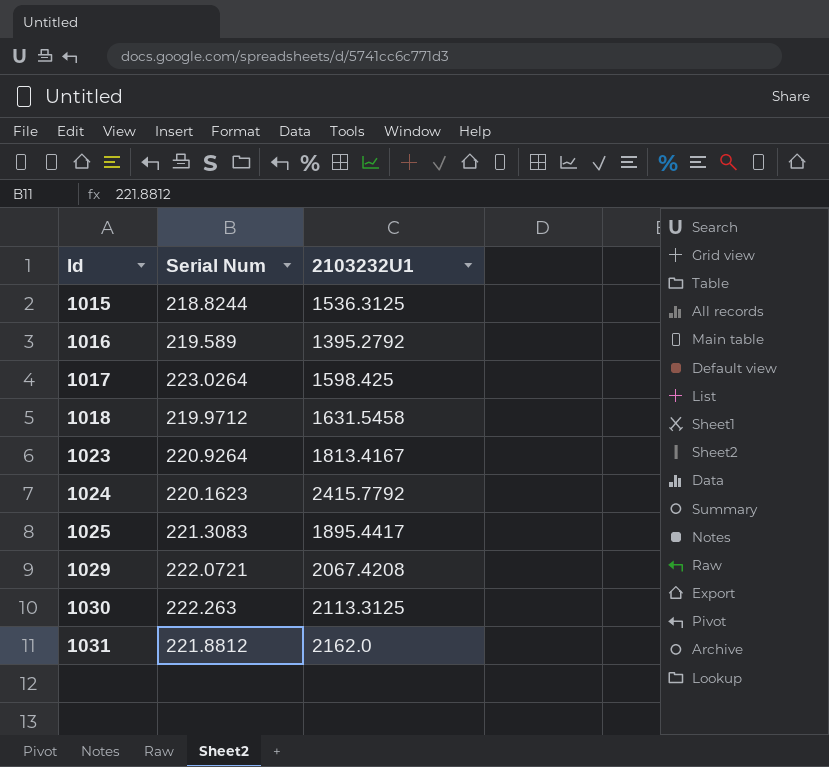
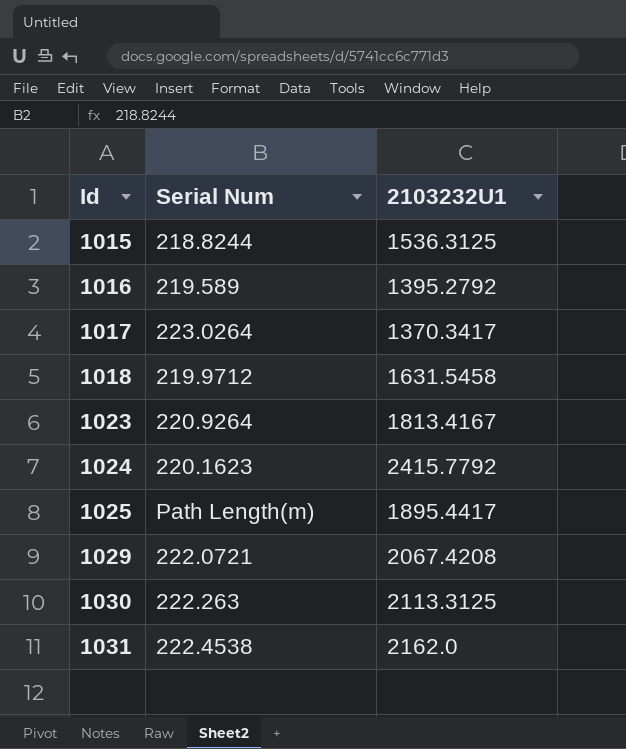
1017 | 2103232U1: 1598.425 -> 1370.3417
1025 | Serial Num: 221.3083 -> Path Length(m)
1031 | Serial Num: 221.8812 -> 222.4538

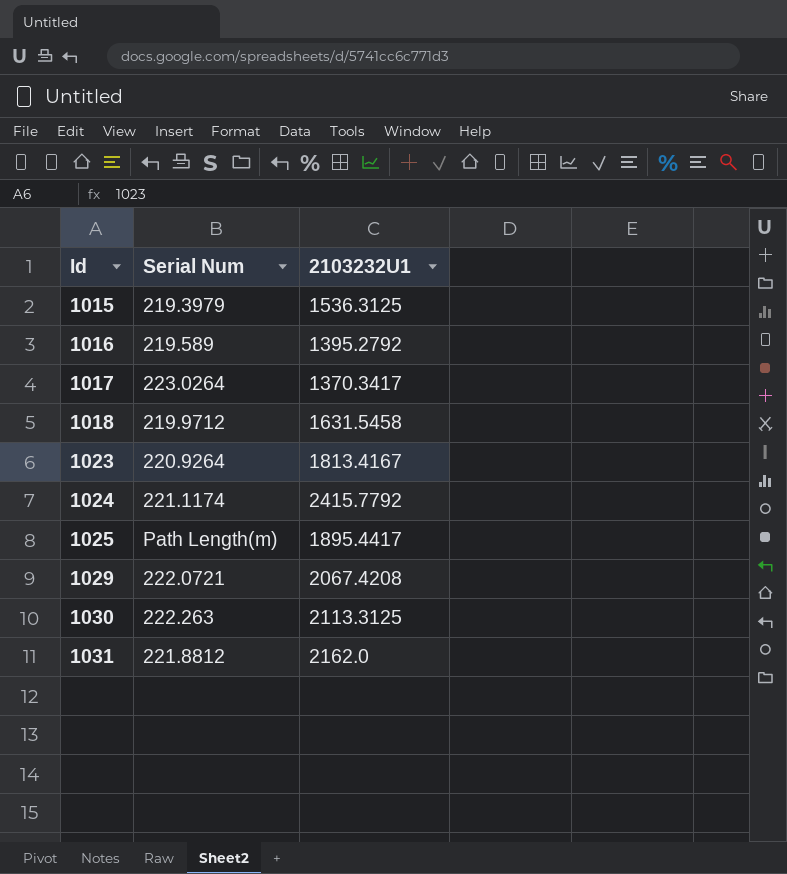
1015 | Serial Num: 218.8244 -> 219.3979
1024 | Serial Num: 220.1623 -> 221.1174
1031 | Serial Num: 222.4538 -> 221.8812

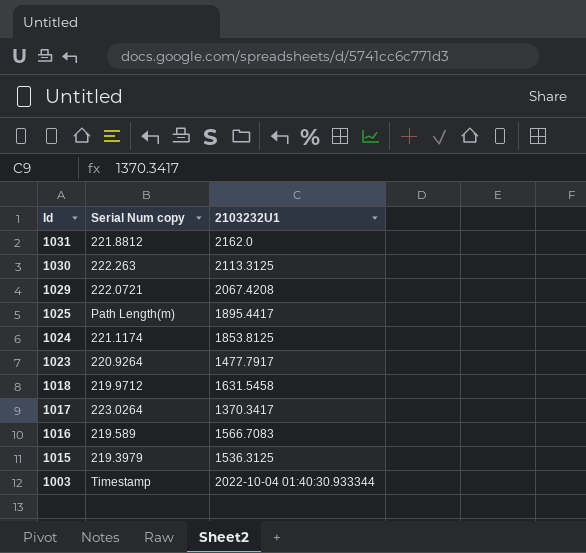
row order: Id ascending -> Id descending
column name: Serial Num -> Serial Num copy
1024 | 2103232U1: 2415.7792 -> 1853.8125
1023 | 2103232U1: 1813.4167 -> 1477.7917
1016 | 2103232U1: 1395.2792 -> 1566.7083
row 1003: none -> Timestamp | 2022-10-04 01:40:30.933344

